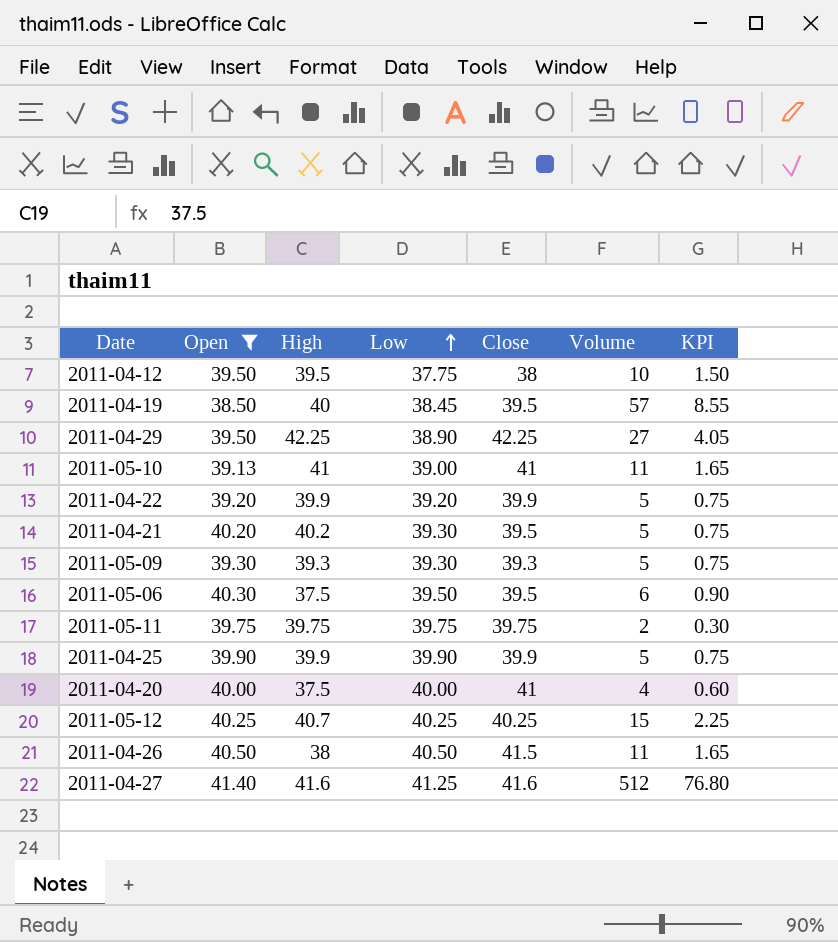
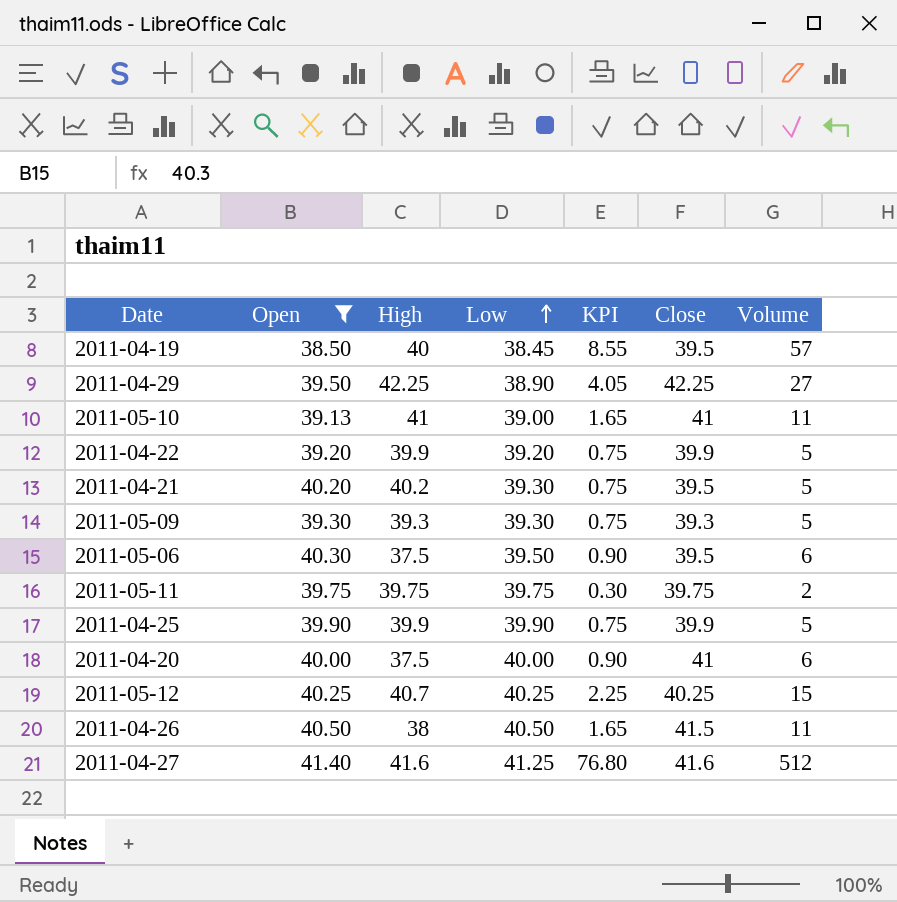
column KPI | position: 7 -> 5
row 2011-04-12: 39.50 | 39.5 | 37.75 | 38 | 10 | 1.50 -> none
2011-04-20 | KPI: 0.60 -> 0.90
2011-04-20 | Volume: 4 -> 6

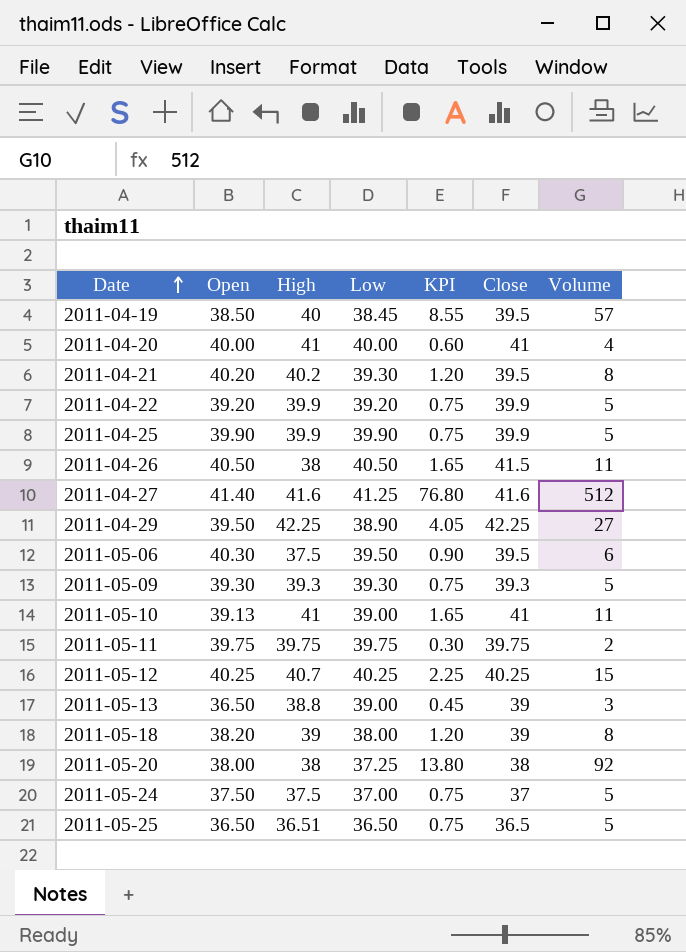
filter: Open >= 38.50 -> none
row order: Low ascending -> Date ascending
2011-04-20 | High: 37.5 -> 41
2011-04-20 | KPI: 0.90 -> 0.60
2011-04-20 | Volume: 6 -> 4
2011-04-21 | KPI: 0.75 -> 1.20
2011-04-21 | Volume: 5 -> 8

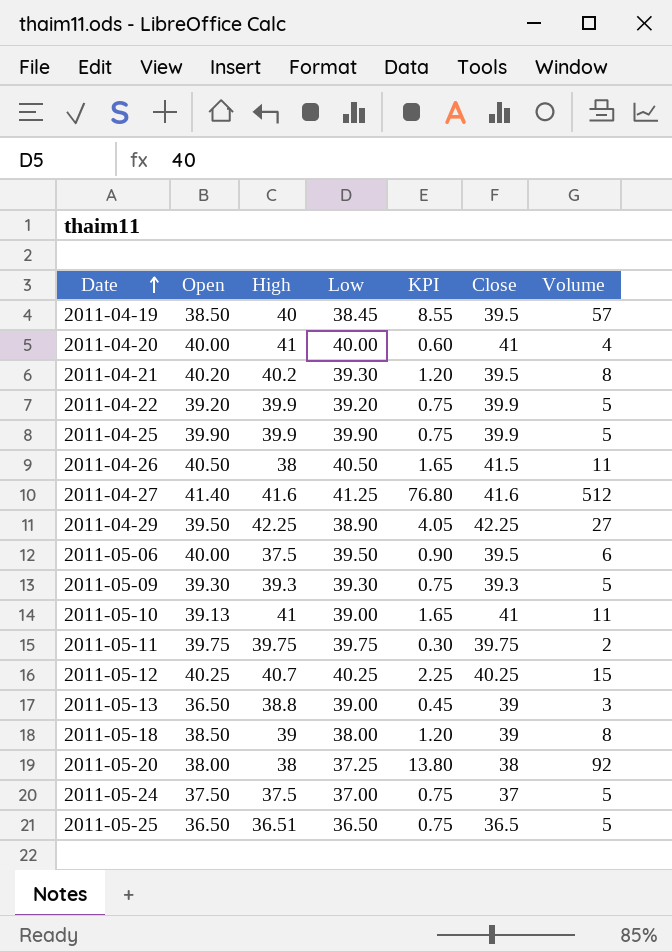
2011-05-06 | Open: 40.30 -> 40.00
2011-05-18 | Open: 38.20 -> 38.50

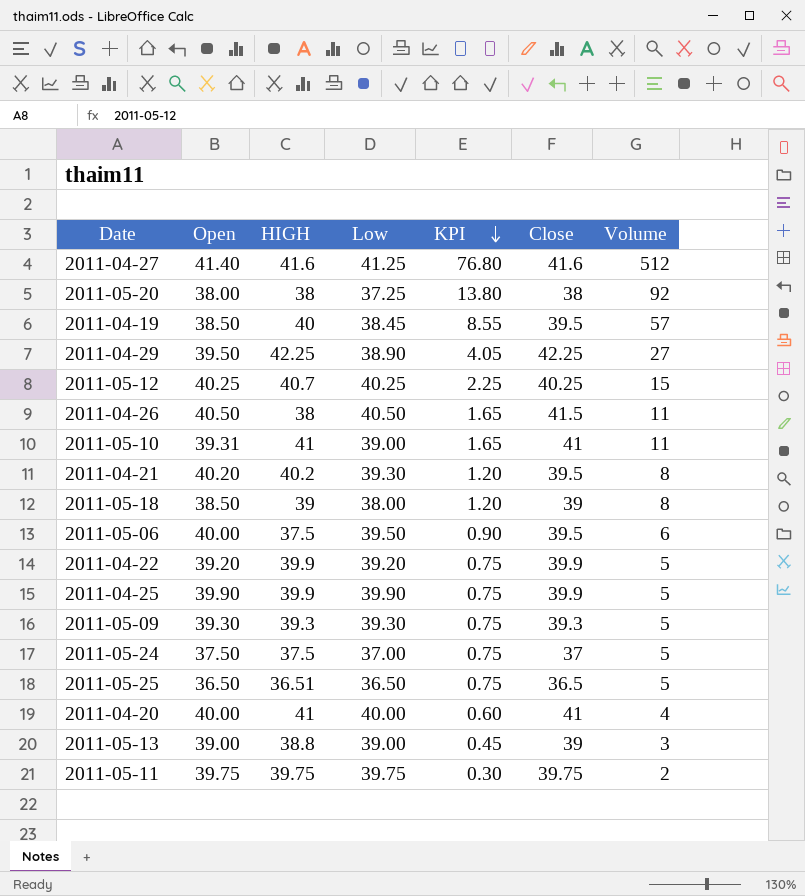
row order: Date ascending -> KPI descending
column name: High -> HIGH
2011-05-10 | Open: 39.13 -> 39.31
2011-05-13 | Open: 36.50 -> 39.00

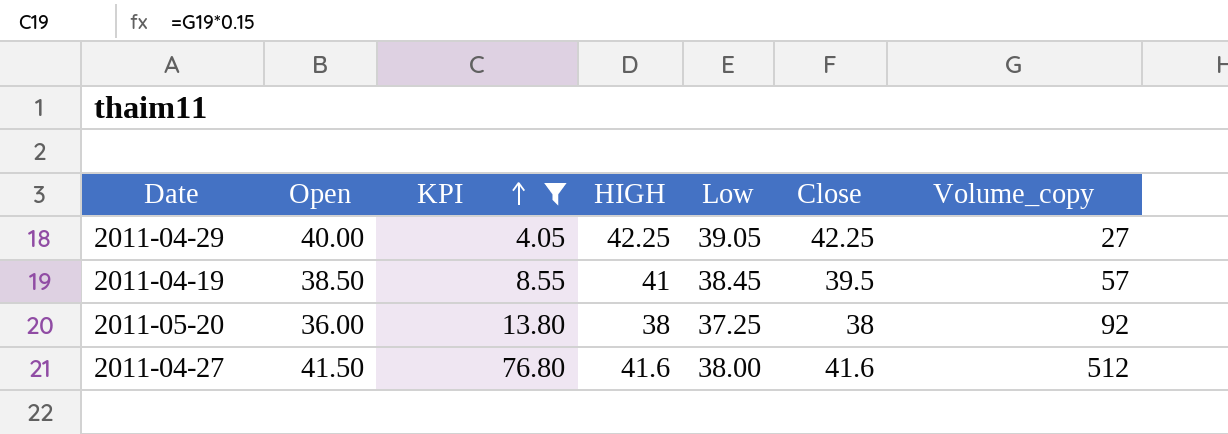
filter: none -> KPI >= 4.05
row order: KPI descending -> KPI ascending
column KPI | position: 5 -> 3
column name: Volume -> Volume_copy
2011-04-29 | Open: 39.50 -> 40.00
2011-04-29 | Low: 38.90 -> 39.05
2011-04-19 | HIGH: 40 -> 41
2011-05-20 | Open: 38.00 -> 36.00
2011-04-27 | Open: 41.40 -> 41.50
2011-04-27 | Low: 41.25 -> 38.00

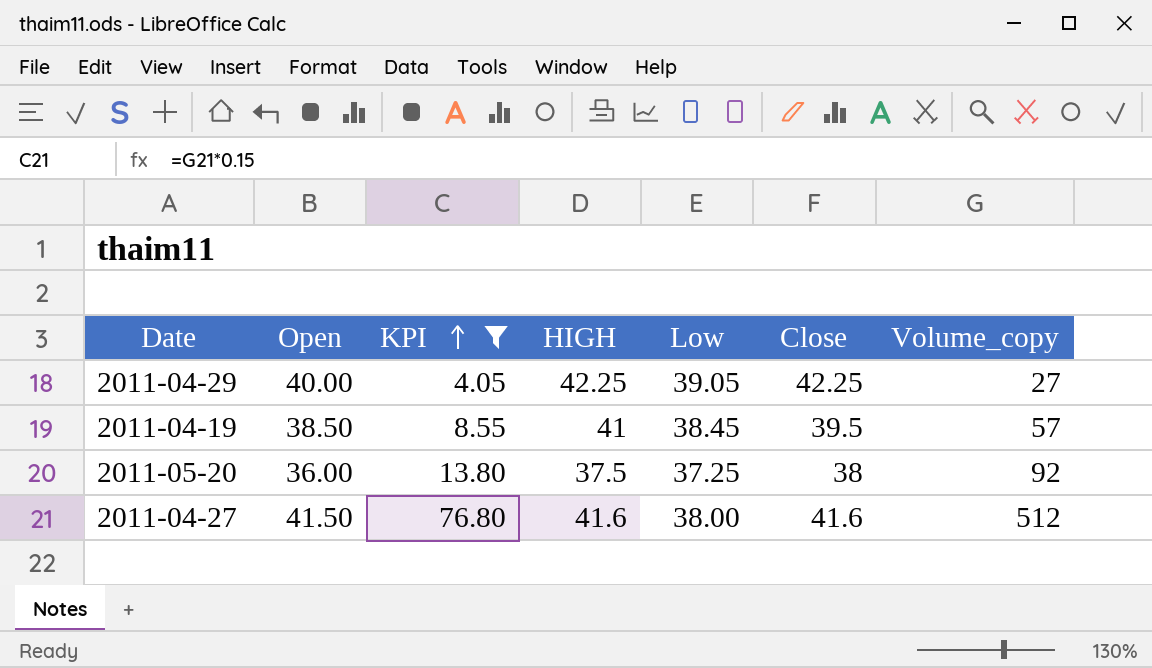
2011-05-20 | HIGH: 38 -> 37.5

